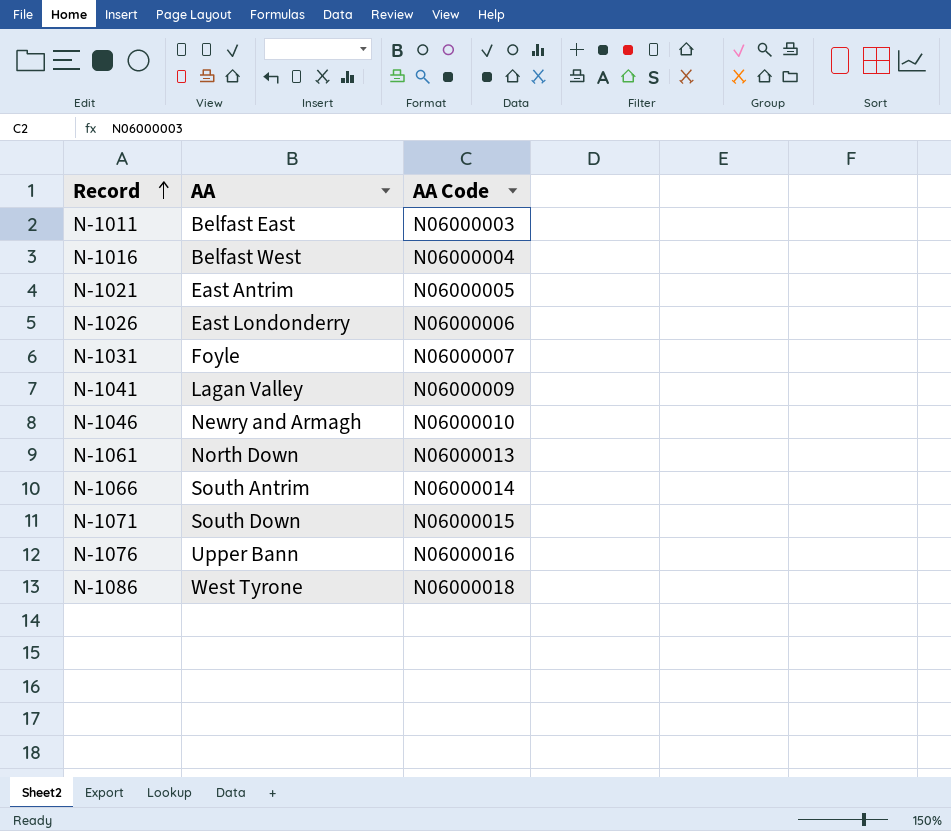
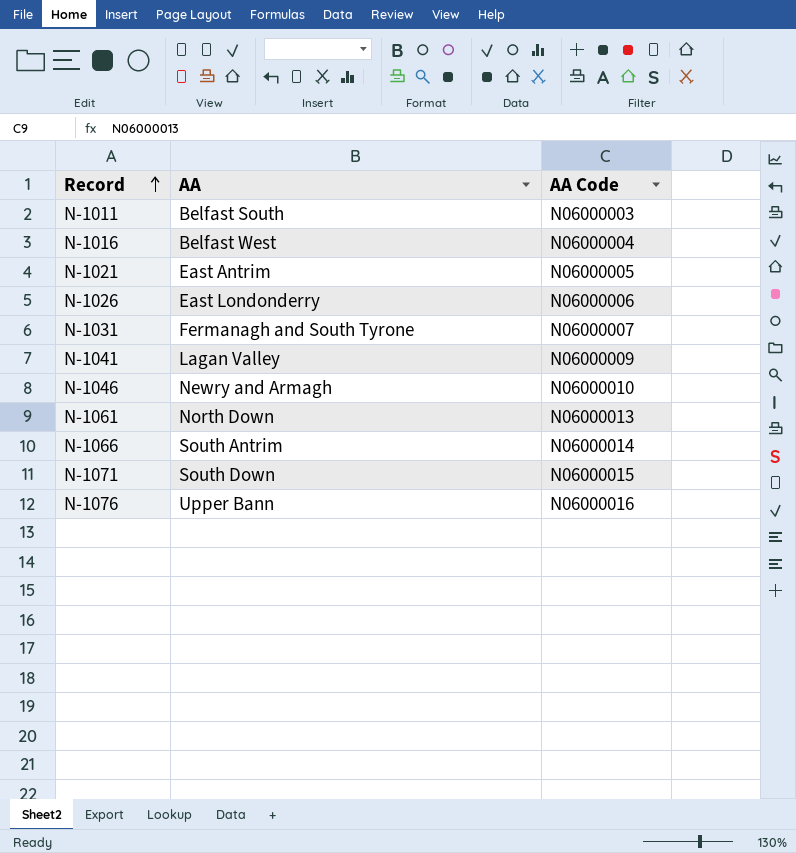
row N-1086: West Tyrone | N06000018 -> none
N-1011 | AA: Belfast East -> Belfast South
N-1031 | AA: Foyle -> Fermanagh and South Tyrone

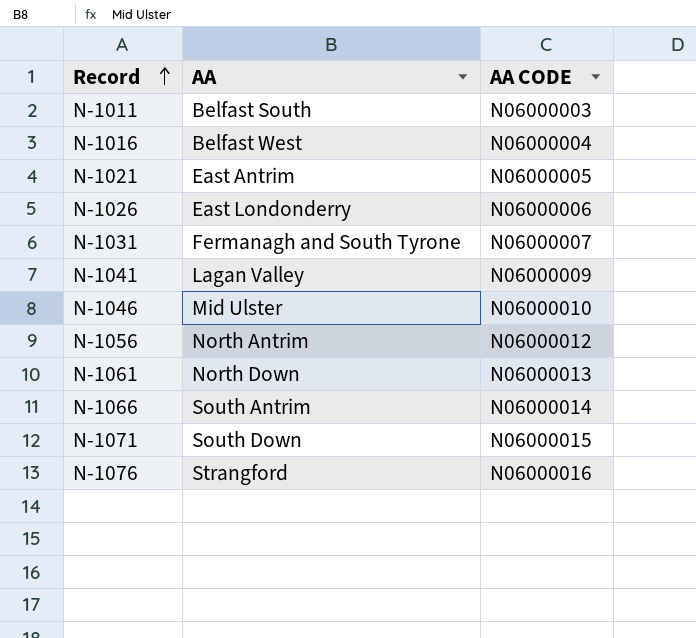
column name: AA Code -> AA CODE
N-1046 | AA: Newry and Armagh -> Mid Ulster
row N-1056: none -> North Antrim | N06000012
N-1076 | AA: Upper Bann -> Strangford

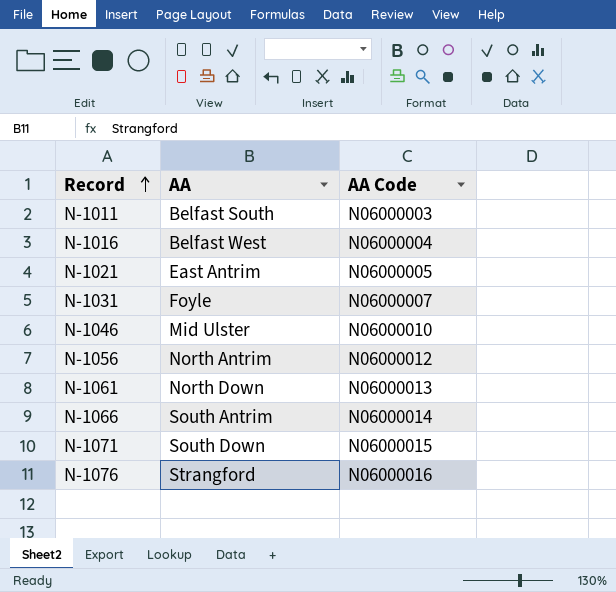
column name: AA CODE -> AA Code
row N-1026: East Londonderry | N06000006 -> none
row N-1041: Lagan Valley | N06000009 -> none
N-1031 | AA: Fermanagh and South Tyrone -> Foyle

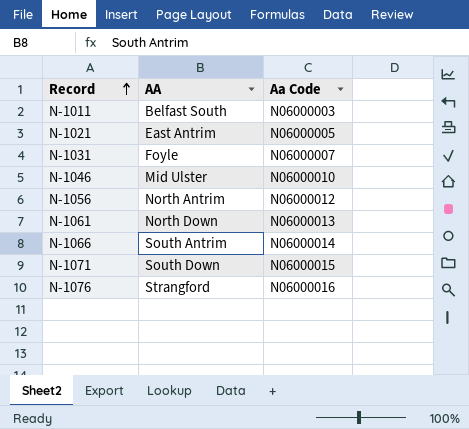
column name: AA Code -> Aa Code
row N-1016: Belfast West | N06000004 -> none

